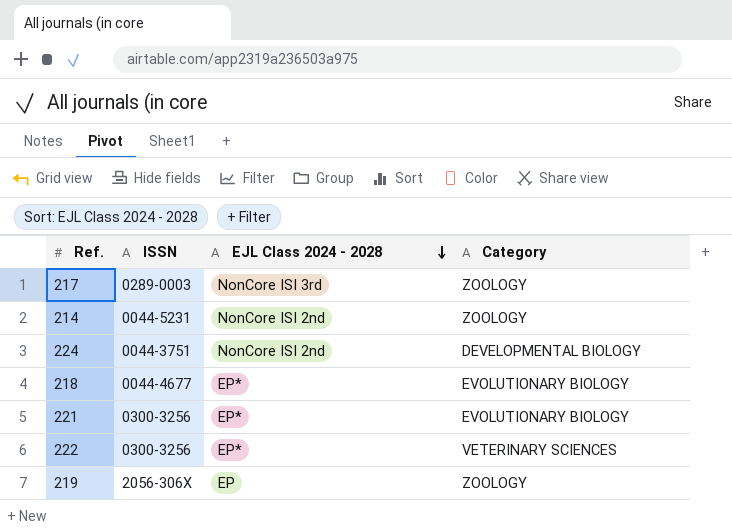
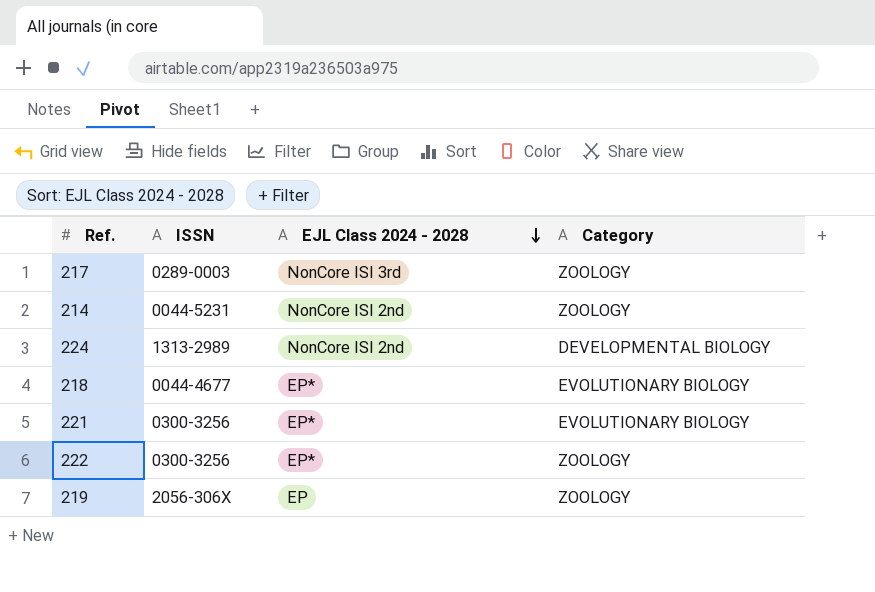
224 | ISSN: 0044-3751 -> 1313-2989
222 | Category: VETERINARY SCIENCES -> ZOOLOGY

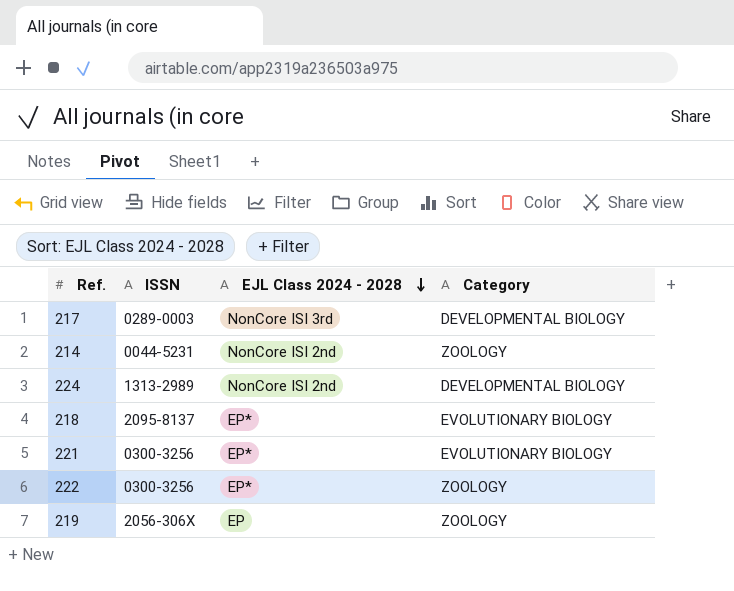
217 | Category: ZOOLOGY -> DEVELOPMENTAL BIOLOGY
218 | ISSN: 0044-4677 -> 2095-8137

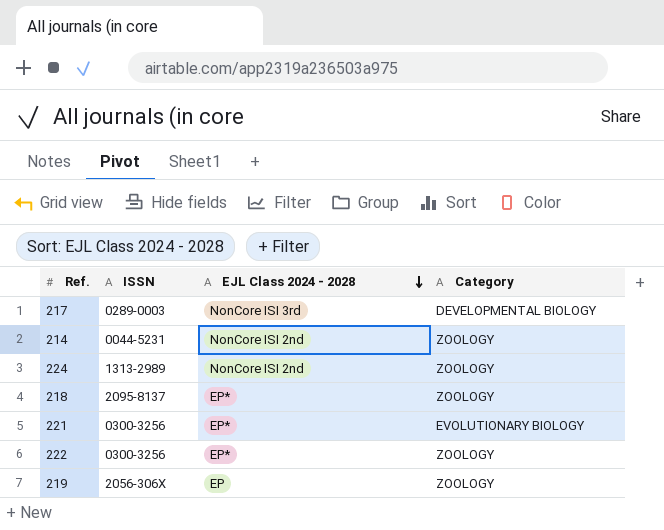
224 | Category: DEVELOPMENTAL BIOLOGY -> ZOOLOGY
218 | Category: EVOLUTIONARY BIOLOGY -> ZOOLOGY

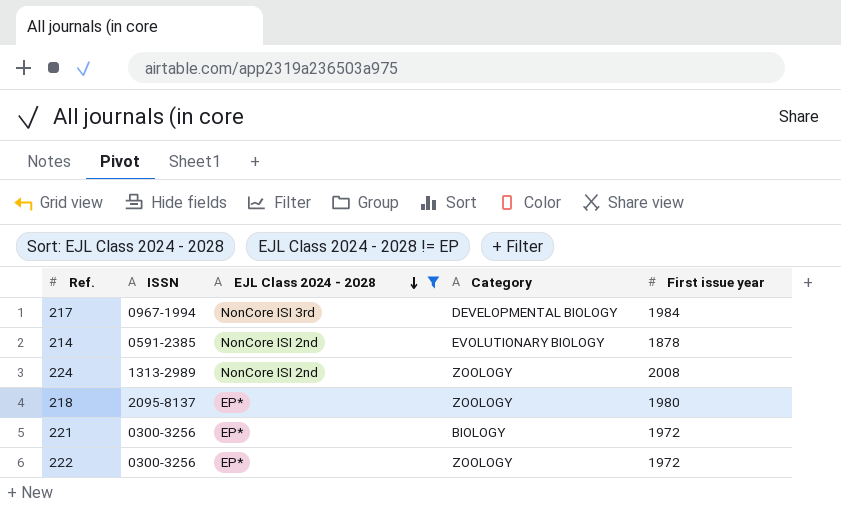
filter: none -> EJL Class 2024 - 2028 != EP
column First issue year | position: none -> 5
217 | ISSN: 0289-0003 -> 0967-1994
214 | ISSN: 0044-5231 -> 0591-2385
214 | Category: ZOOLOGY -> EVOLUTIONARY BIOLOGY
221 | Category: EVOLUTIONARY BIOLOGY -> BIOLOGY

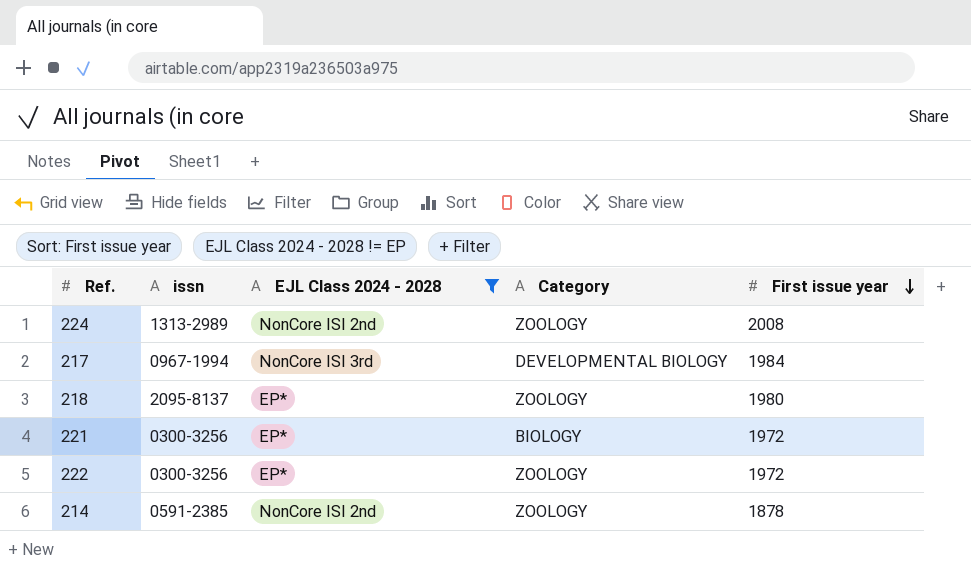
row order: EJL Class 2024 - 2028 descending -> First issue year descending
column name: ISSN -> issn
214 | Category: EVOLUTIONARY BIOLOGY -> ZOOLOGY

